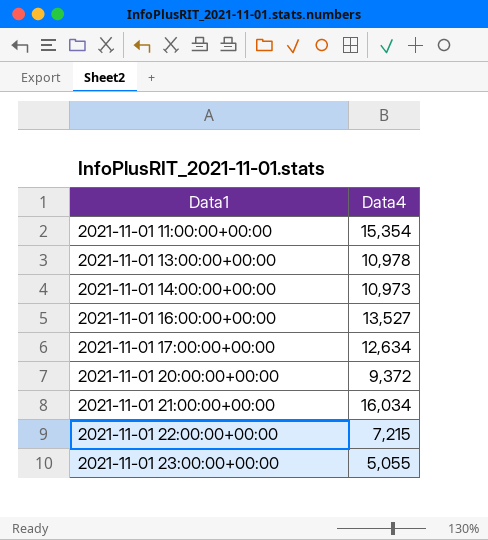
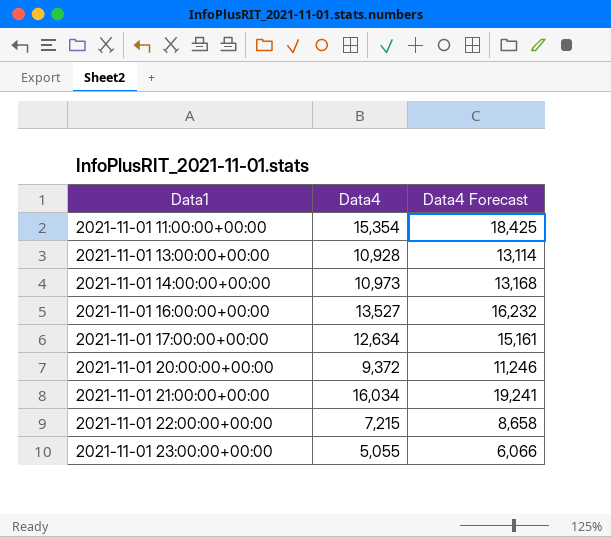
column Data4 Forecast | formula: none -> [Data4] * 1.2
2021-11-01 13:00:00+00:00 | Data4: 10,978 -> 10,928

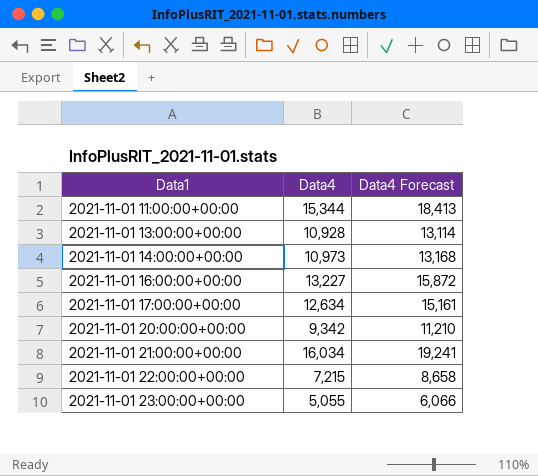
2021-11-01 11:00:00+00:00 | Data4: 15,354 -> 15,344
2021-11-01 11:00:00+00:00 | Data4 Forecast: 18,425 -> 18,413
2021-11-01 16:00:00+00:00 | Data4: 13,527 -> 13,227
2021-11-01 16:00:00+00:00 | Data4 Forecast: 16,232 -> 15,872
2021-11-01 20:00:00+00:00 | Data4: 9,372 -> 9,342
2021-11-01 20:00:00+00:00 | Data4 Forecast: 11,246 -> 11,210

